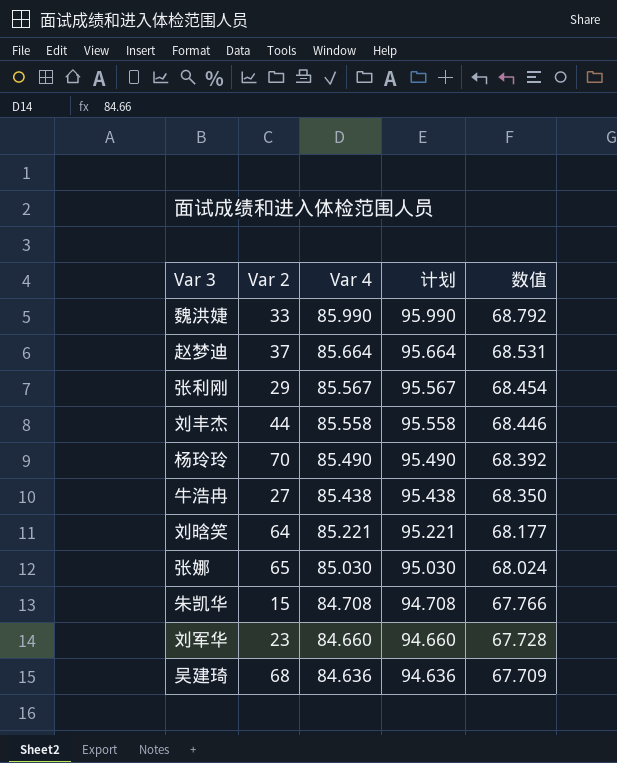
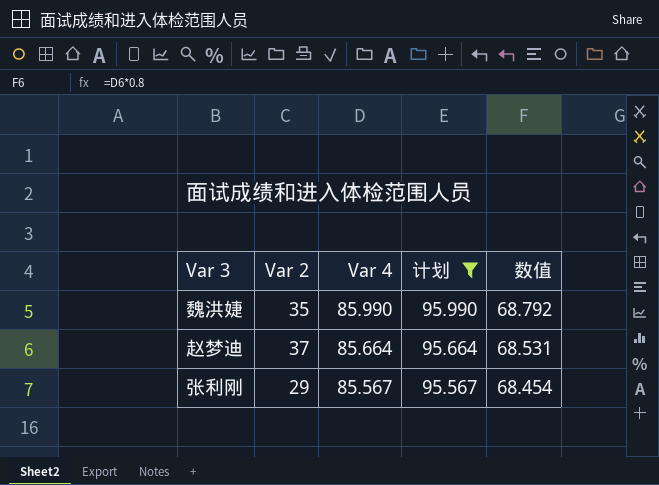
filter: none -> 计划 >= 95.567
魏洪婕 | Var 2: 33 -> 35

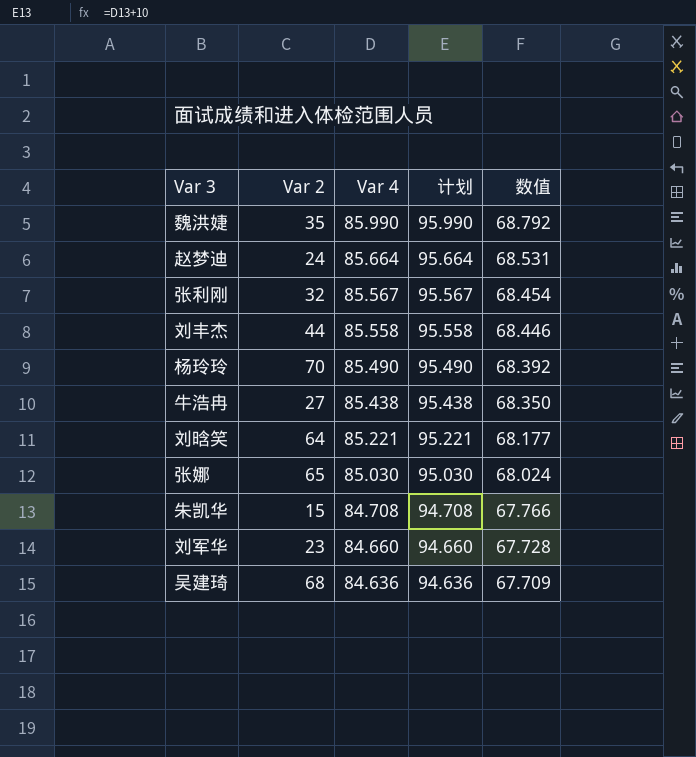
filter: 计划 >= 95.567 -> none
赵梦迪 | Var 2: 37 -> 24
张利刚 | Var 2: 29 -> 32

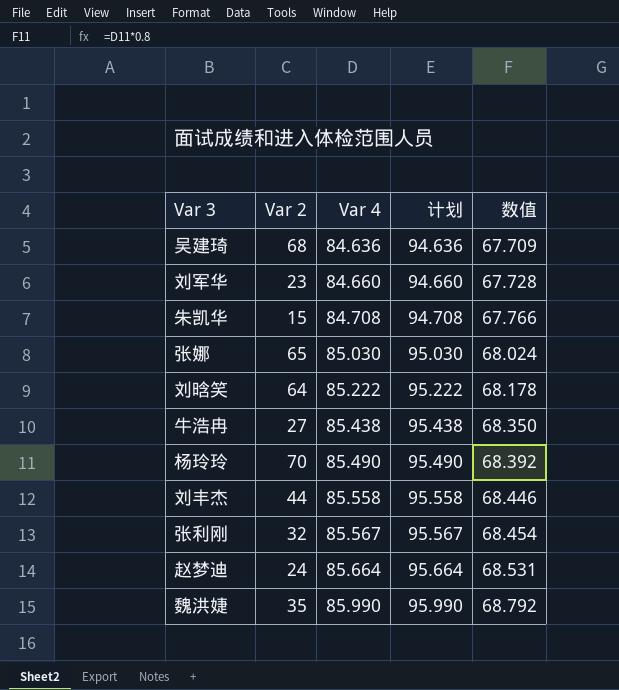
row order: Var 4 descending -> Var 4 ascending
刘晗笑 | Var 4: 85.221 -> 85.222
刘晗笑 | 计划: 95.221 -> 95.222
刘晗笑 | 数值: 68.177 -> 68.178

